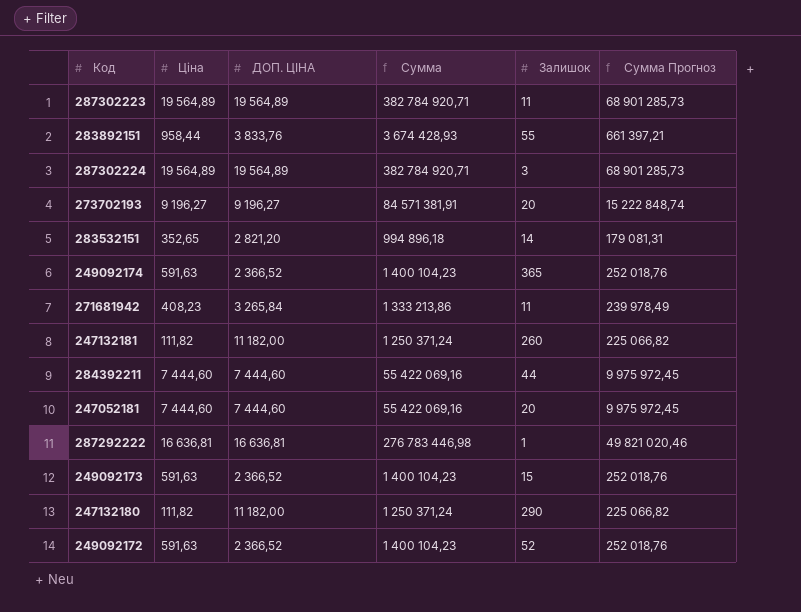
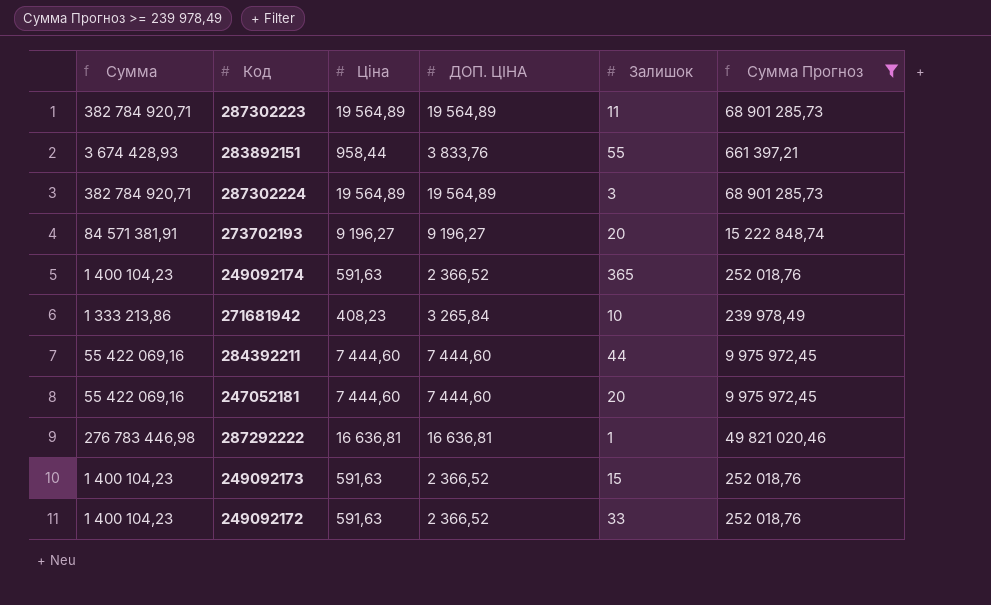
filter: none -> Сумма Прогноз >= 239 978,49
column Сумма | position: 4 -> 1
271681942 | Залишок: 11 -> 10
249092172 | Залишок: 52 -> 33

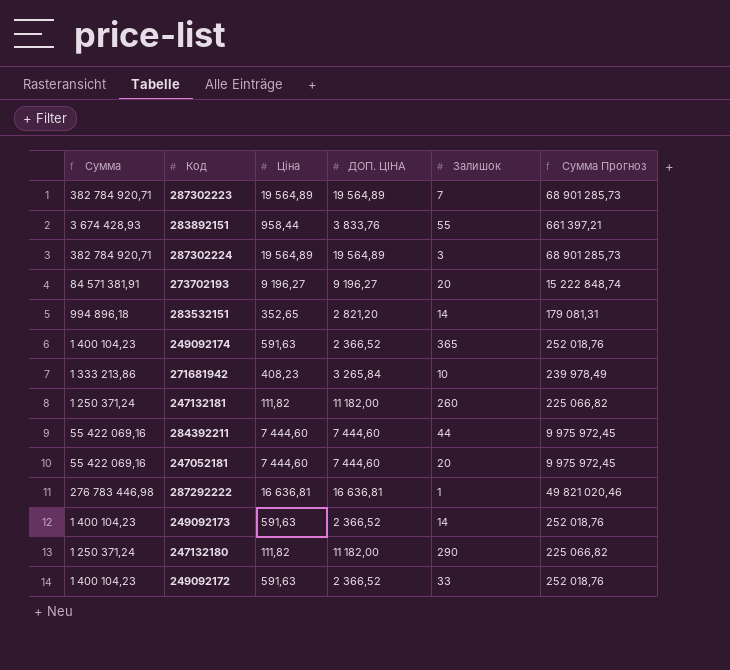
filter: Сумма Прогноз >= 239 978,49 -> none
287302223 | Залишок: 11 -> 7
249092173 | Залишок: 15 -> 14

